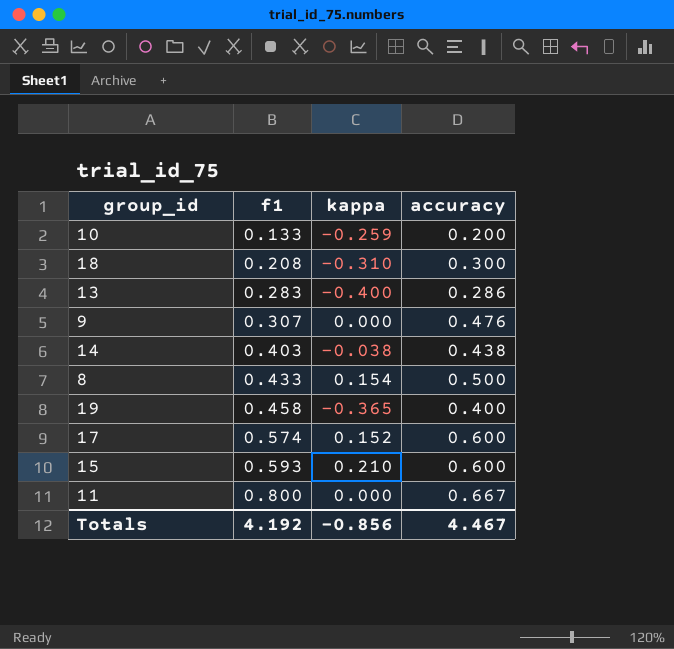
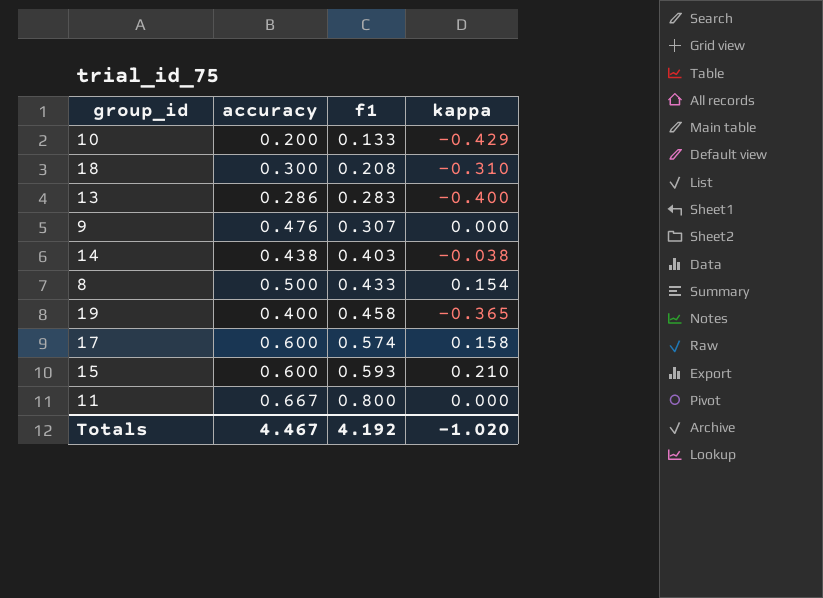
column accuracy | position: 4 -> 2
10 | kappa: -0.259 -> -0.429
17 | kappa: 0.152 -> 0.158
Totals | kappa: -0.856 -> -1.020

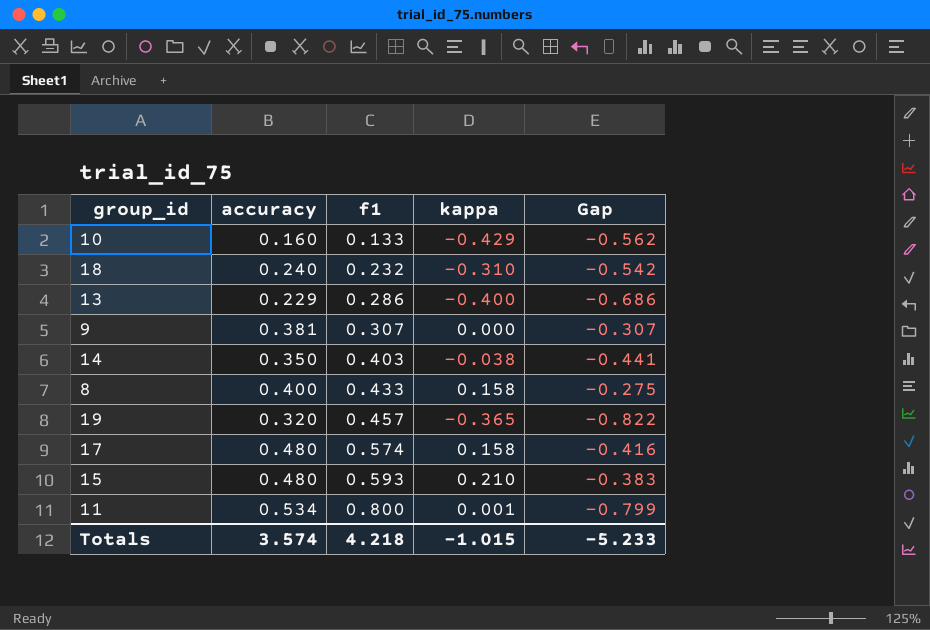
column Gap | formula: none -> [kappa] - [f1]
10 | accuracy: 0.200 -> 0.160
18 | accuracy: 0.300 -> 0.240
18 | f1: 0.208 -> 0.232
13 | accuracy: 0.286 -> 0.229
13 | f1: 0.283 -> 0.286
9 | accuracy: 0.476 -> 0.381
14 | accuracy: 0.438 -> 0.350
8 | accuracy: 0.500 -> 0.400
8 | kappa: 0.154 -> 0.158
19 | accuracy: 0.400 -> 0.320
19 | f1: 0.458 -> 0.457
17 | accuracy: 0.600 -> 0.480
15 | accuracy: 0.600 -> 0.480
11 | accuracy: 0.667 -> 0.534
11 | kappa: 0.000 -> 0.001
Totals | accuracy: 4.467 -> 3.574
Totals | f1: 4.192 -> 4.218
Totals | kappa: -1.020 -> -1.015

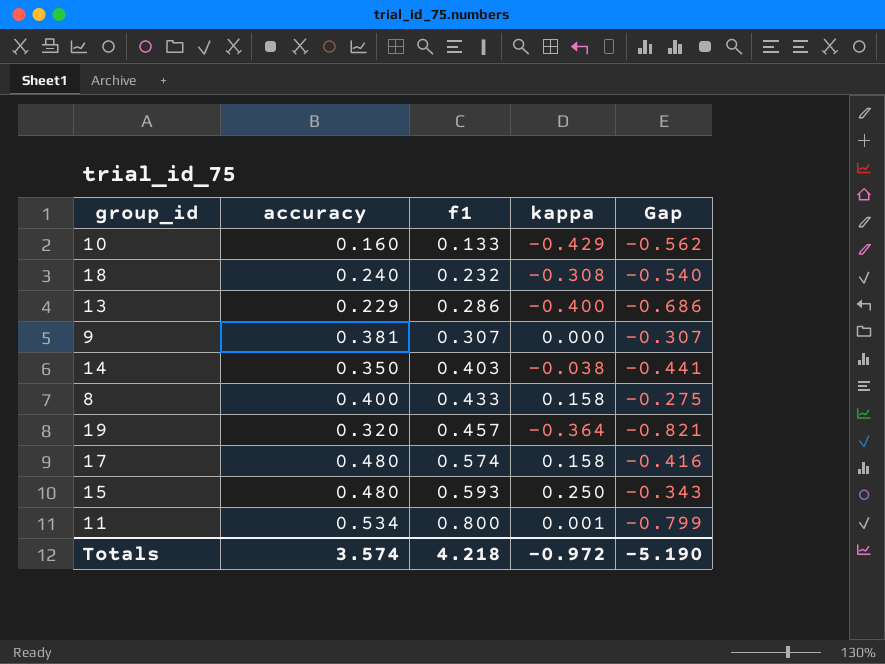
18 | kappa: -0.310 -> -0.308
18 | Gap: -0.542 -> -0.540
19 | kappa: -0.365 -> -0.364
19 | Gap: -0.822 -> -0.821
15 | kappa: 0.210 -> 0.250
15 | Gap: -0.383 -> -0.343
Totals | kappa: -1.015 -> -0.972
Totals | Gap: -5.233 -> -5.190

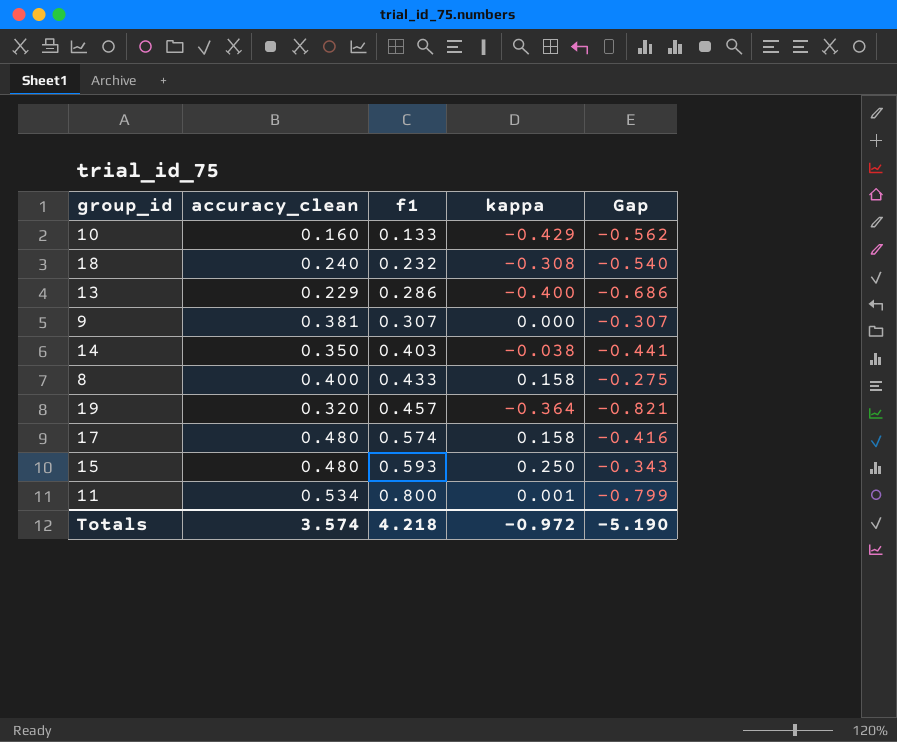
column name: accuracy -> accuracy_clean

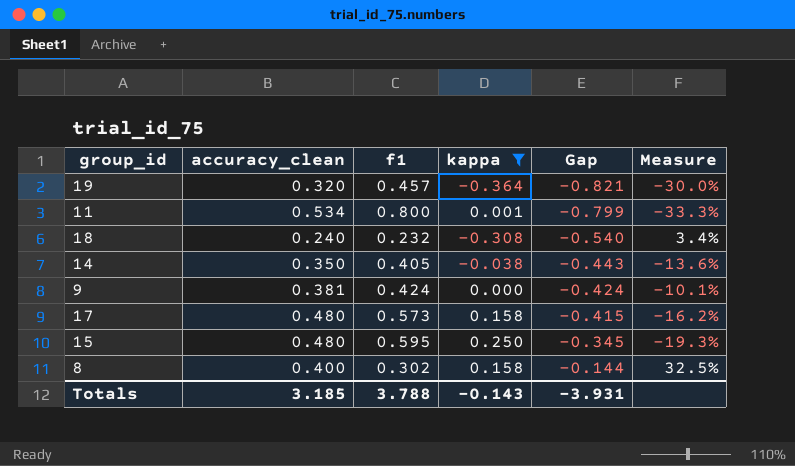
filter: none -> kappa >= -0.364
row order: f1 ascending -> Gap ascending
column Measure | formula: none -> ([accuracy_clean] - [f1]) / [f1]
14 | f1: 0.403 -> 0.405
14 | Gap: -0.441 -> -0.443
9 | f1: 0.307 -> 0.424
9 | Gap: -0.307 -> -0.424
17 | f1: 0.574 -> 0.573
17 | Gap: -0.416 -> -0.415
15 | f1: 0.593 -> 0.595
15 | Gap: -0.343 -> -0.345
8 | f1: 0.433 -> 0.302
8 | Gap: -0.275 -> -0.144
Totals | accuracy_clean: 3.574 -> 3.185
Totals | f1: 4.218 -> 3.788
Totals | kappa: -0.972 -> -0.143
Totals | Gap: -5.190 -> -3.931

